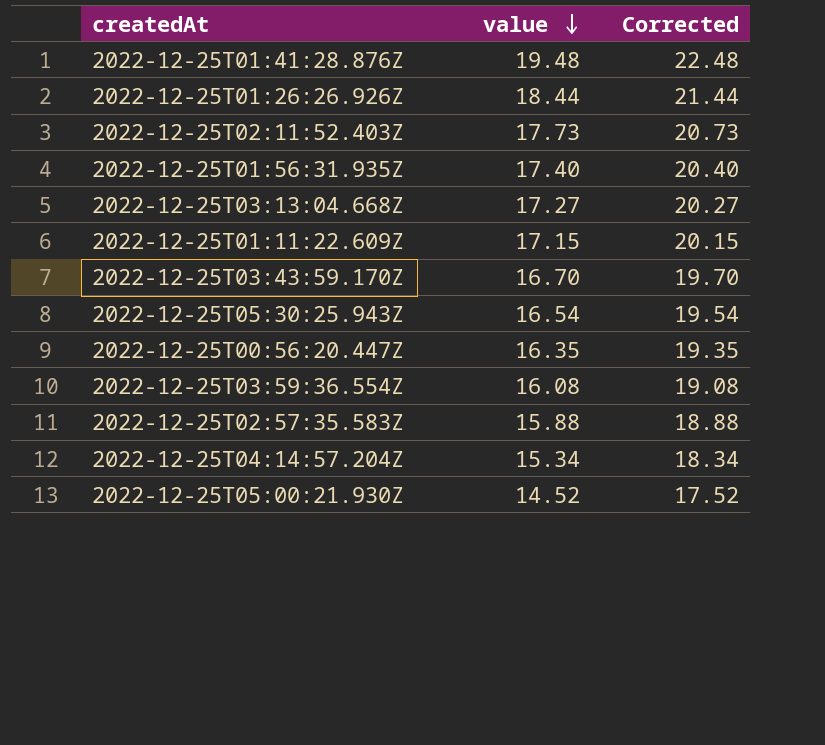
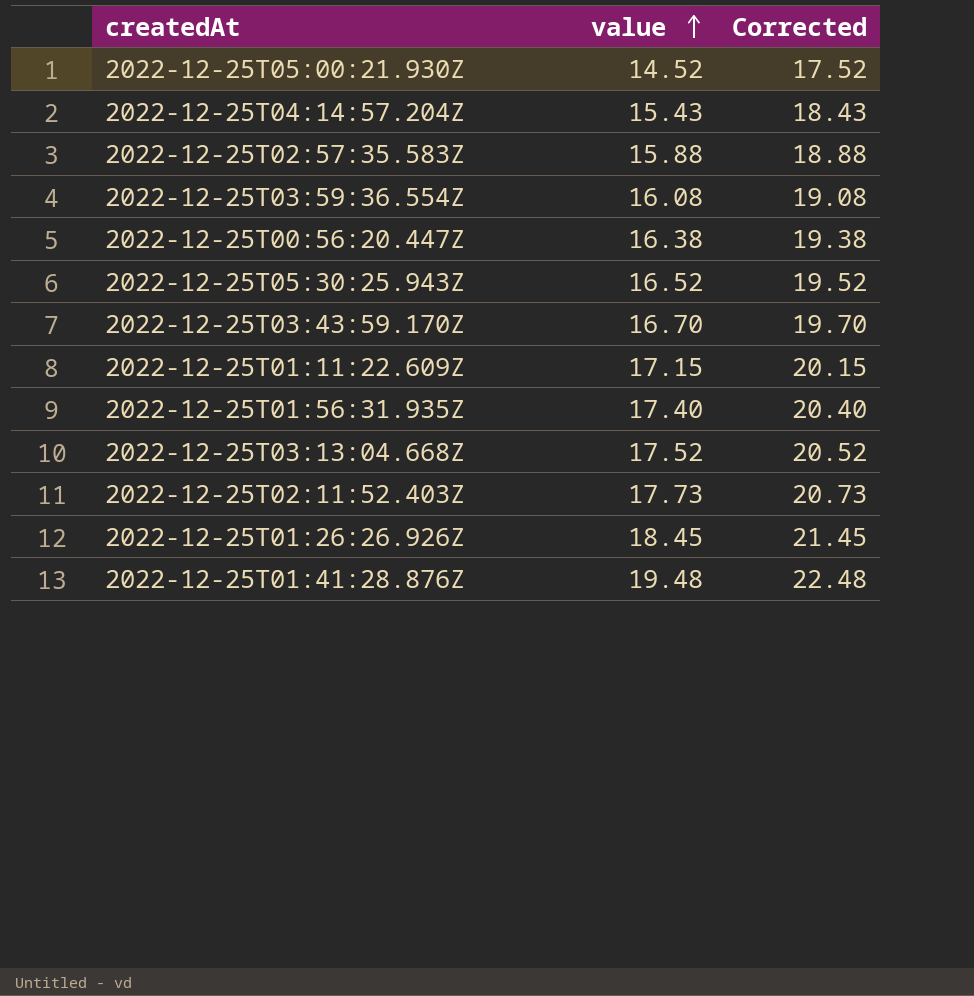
row order: value descending -> value ascending
2022-12-25T04:14:57.204Z | value: 15.34 -> 15.43
2022-12-25T04:14:57.204Z | Corrected: 18.34 -> 18.43
2022-12-25T00:56:20.447Z | value: 16.35 -> 16.38
2022-12-25T00:56:20.447Z | Corrected: 19.35 -> 19.38
2022-12-25T05:30:25.943Z | value: 16.54 -> 16.52
2022-12-25T05:30:25.943Z | Corrected: 19.54 -> 19.52
2022-12-25T03:13:04.668Z | value: 17.27 -> 17.52
2022-12-25T03:13:04.668Z | Corrected: 20.27 -> 20.52
2022-12-25T01:26:26.926Z | value: 18.44 -> 18.45
2022-12-25T01:26:26.926Z | Corrected: 21.44 -> 21.45

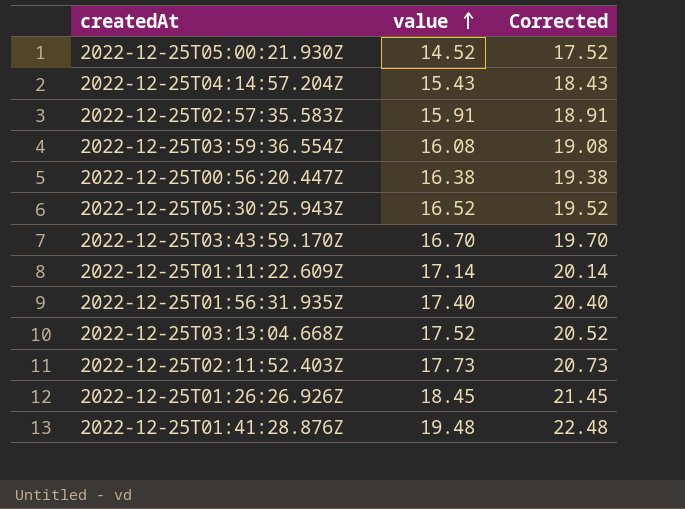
2022-12-25T02:57:35.583Z | value: 15.88 -> 15.91
2022-12-25T02:57:35.583Z | Corrected: 18.88 -> 18.91
2022-12-25T01:11:22.609Z | value: 17.15 -> 17.14
2022-12-25T01:11:22.609Z | Corrected: 20.15 -> 20.14

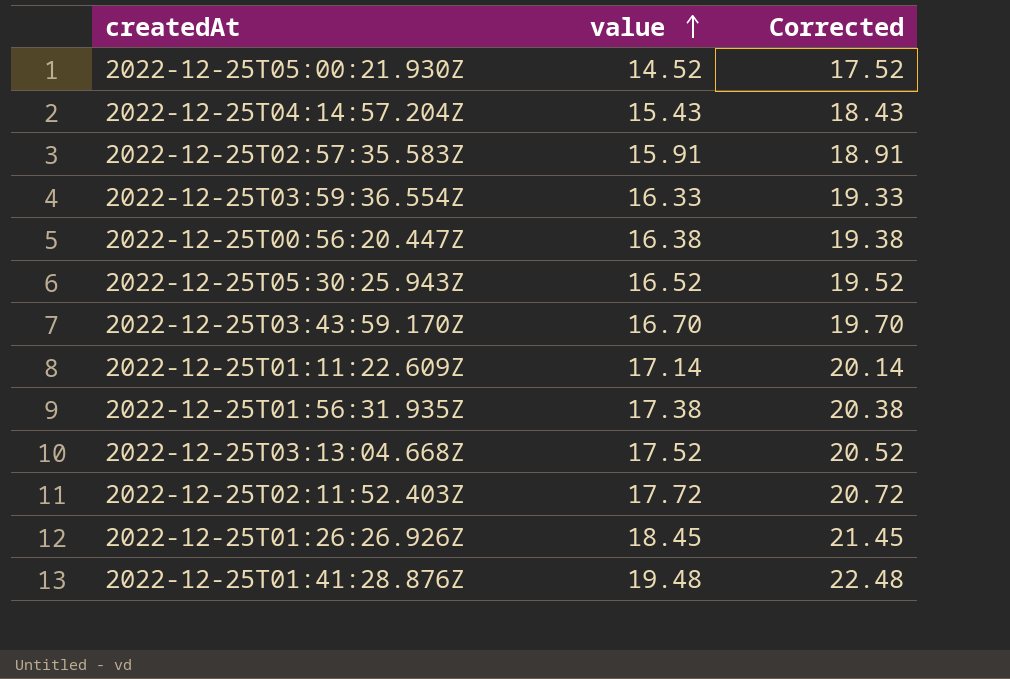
2022-12-25T03:59:36.554Z | value: 16.08 -> 16.33
2022-12-25T03:59:36.554Z | Corrected: 19.08 -> 19.33
2022-12-25T01:56:31.935Z | value: 17.40 -> 17.38
2022-12-25T01:56:31.935Z | Corrected: 20.40 -> 20.38
2022-12-25T02:11:52.403Z | value: 17.73 -> 17.72
2022-12-25T02:11:52.403Z | Corrected: 20.73 -> 20.72

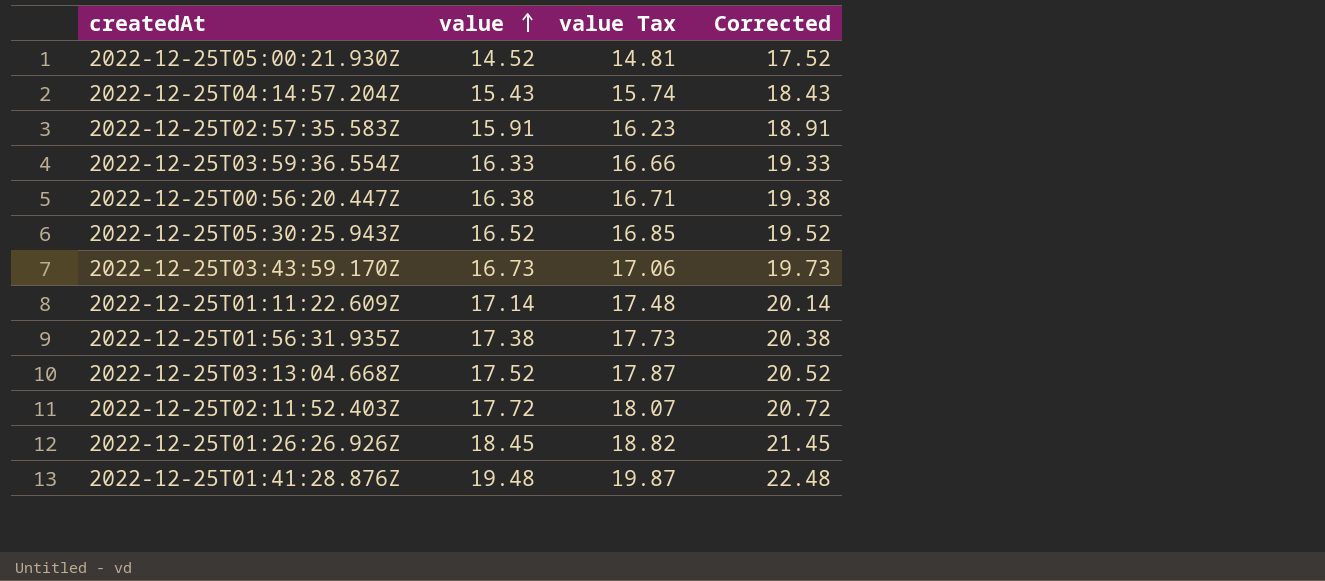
column value Tax | formula: none -> [value] * 1.02
2022-12-25T03:43:59.170Z | value: 16.70 -> 16.73
2022-12-25T03:43:59.170Z | Corrected: 19.70 -> 19.73

